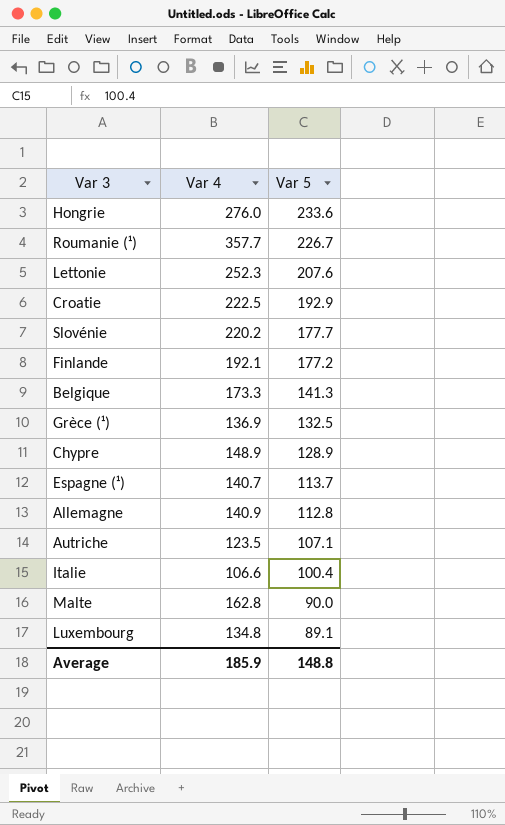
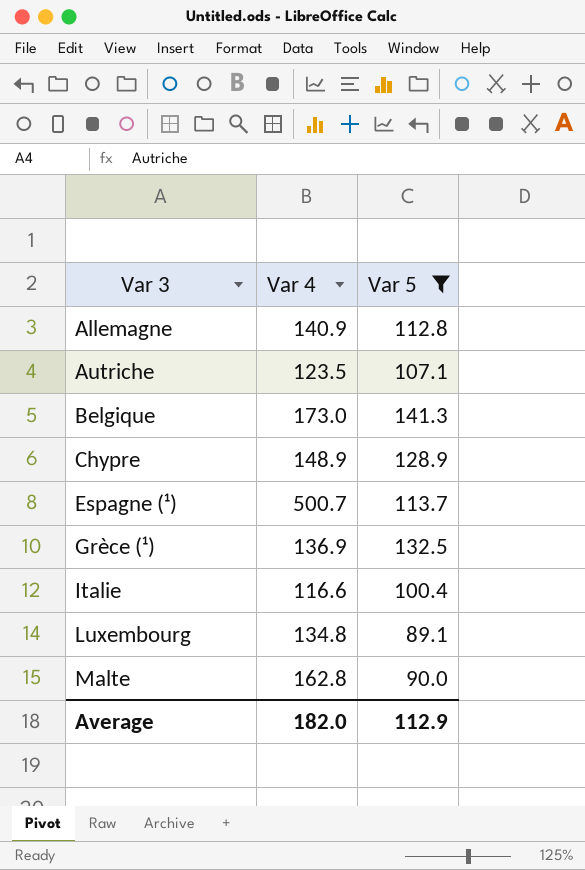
filter: none -> Var 5 <= 141.3
row order: Var 5 descending -> Var 3 ascending
Belgique | Var 4: 173.3 -> 173.0
Espagne (¹) | Var 4: 140.7 -> 500.7
Italie | Var 4: 106.6 -> 116.6
Average | Var 4: 185.9 -> 182.0
Average | Var 5: 148.8 -> 112.9

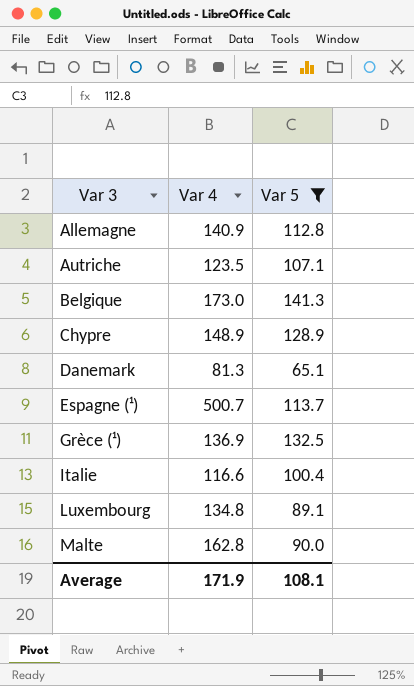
row Danemark: none -> 81.3 | 65.1
Average | Var 4: 182.0 -> 171.9
Average | Var 5: 112.9 -> 108.1

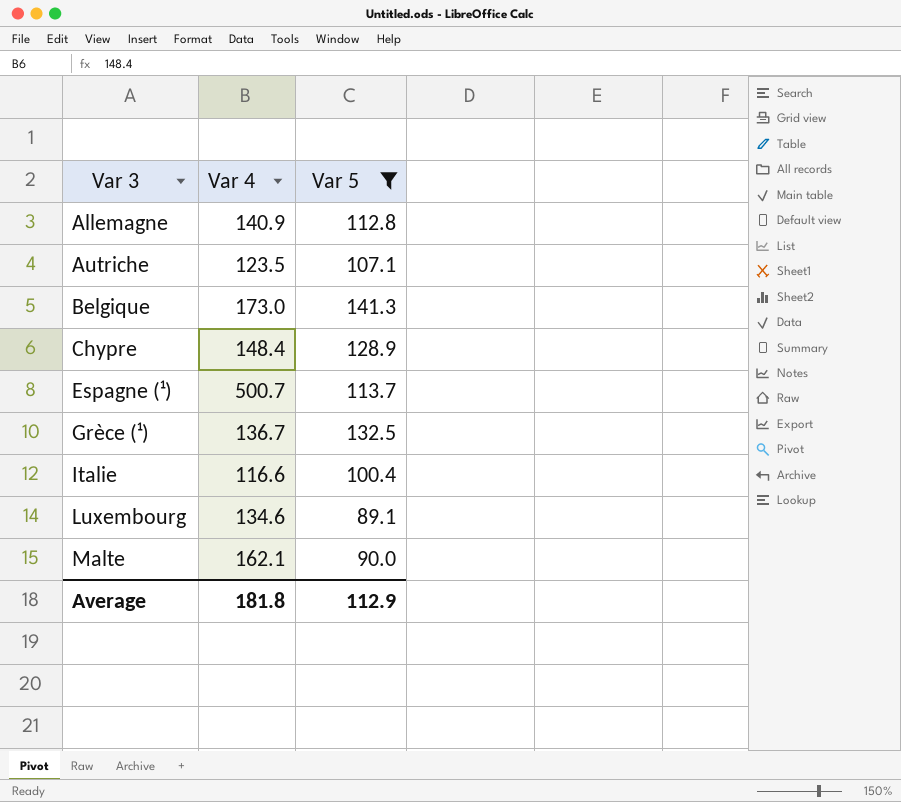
row Danemark: 81.3 | 65.1 -> none
Chypre | Var 4: 148.9 -> 148.4
Grèce (¹) | Var 4: 136.9 -> 136.7
Luxembourg | Var 4: 134.8 -> 134.6
Malte | Var 4: 162.8 -> 162.1
Average | Var 4: 171.9 -> 181.8
Average | Var 5: 108.1 -> 112.9

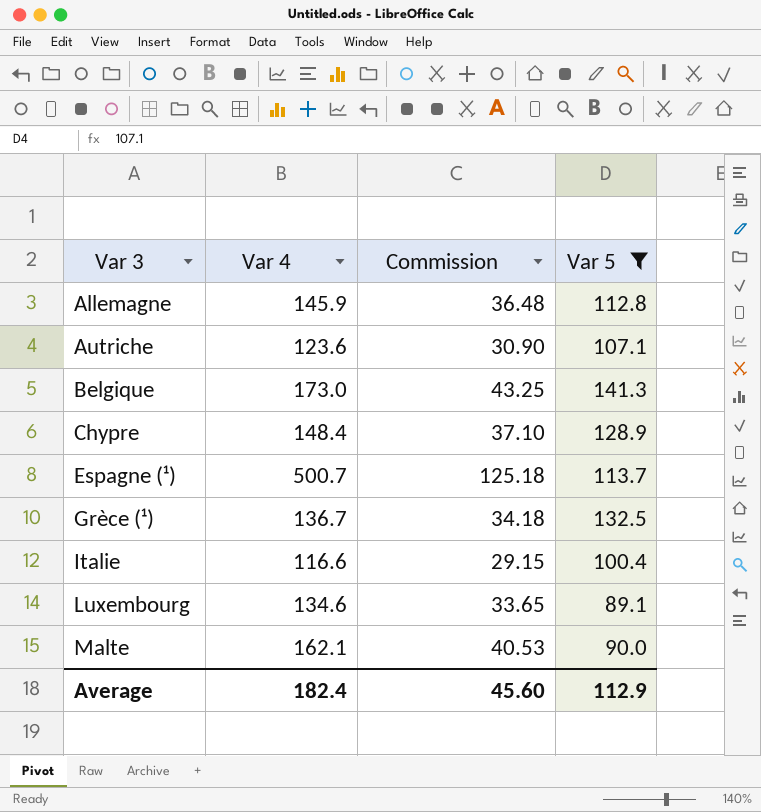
column Commission | formula: none -> [Var 4] * 0.25
Allemagne | Var 4: 140.9 -> 145.9
Autriche | Var 4: 123.5 -> 123.6
Average | Var 4: 181.8 -> 182.4

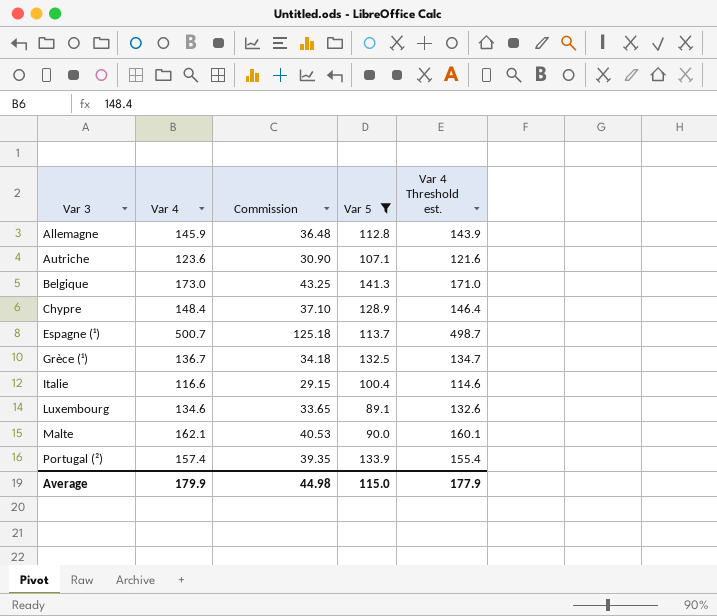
column Var 4 Threshold est. | formula: none -> [Var 4] - 2
row Portugal (²): none -> 157.4 | 39.35 | 133.9 | 155.4
Average | Var 4: 182.4 -> 179.9
Average | Commission: 45.60 -> 44.98
Average | Var 5: 112.9 -> 115.0

